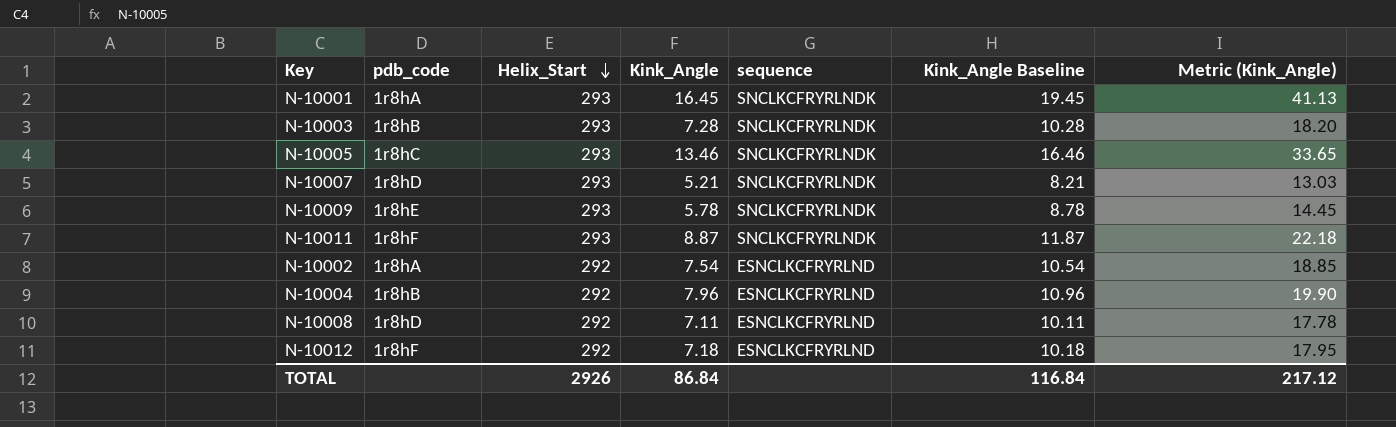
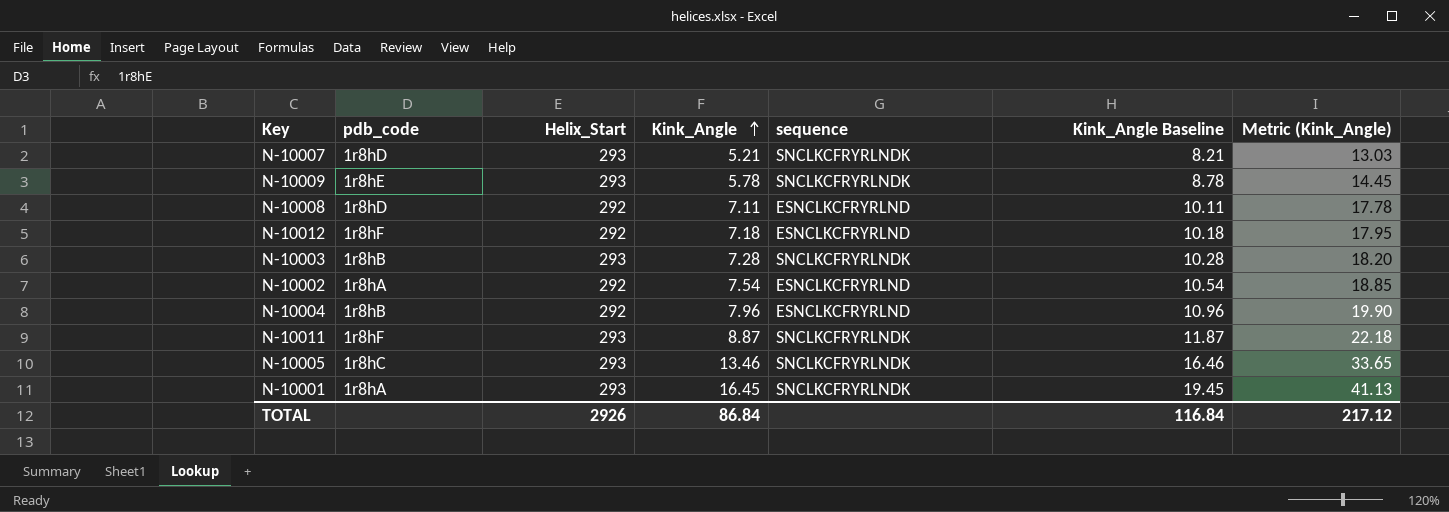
row order: Helix_Start descending -> Kink_Angle ascending

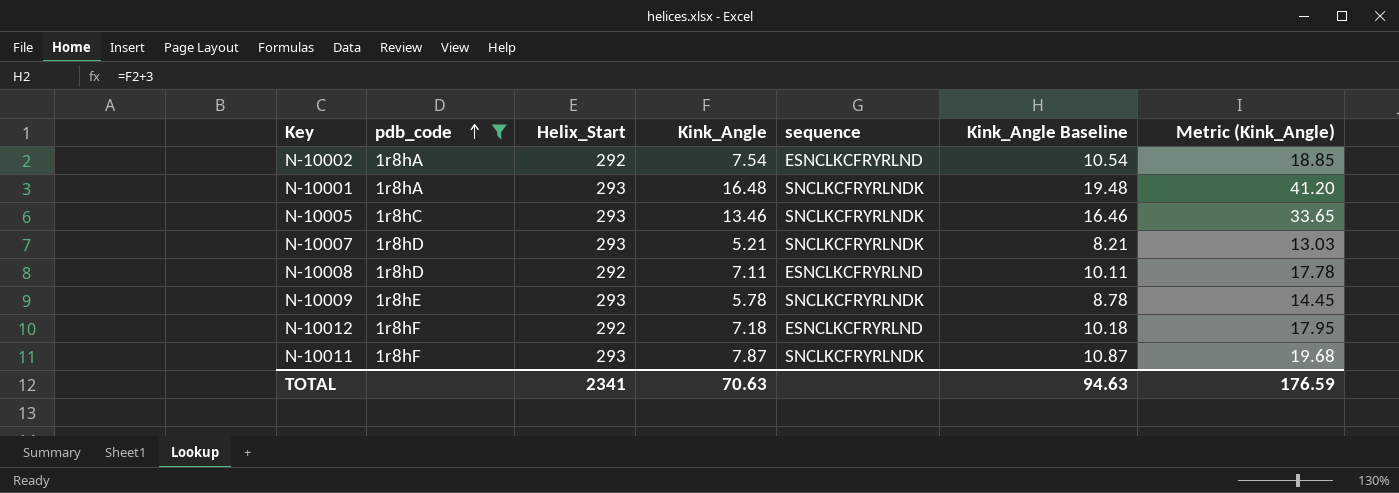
filter: none -> pdb_code != 1r8hB
row order: Kink_Angle ascending -> pdb_code ascending
N-10001 | Kink_Angle: 16.45 -> 16.48
N-10001 | Kink_Angle Baseline: 19.45 -> 19.48
N-10001 | Metric (Kink_Angle): 41.13 -> 41.20
N-10011 | Kink_Angle: 8.87 -> 7.87
N-10011 | Kink_Angle Baseline: 11.87 -> 10.87
N-10011 | Metric (Kink_Angle): 22.18 -> 19.68
TOTAL | Helix_Start: 2926 -> 2341
TOTAL | Kink_Angle: 86.84 -> 70.63
TOTAL | Kink_Angle Baseline: 116.84 -> 94.63
TOTAL | Metric (Kink_Angle): 217.12 -> 176.59

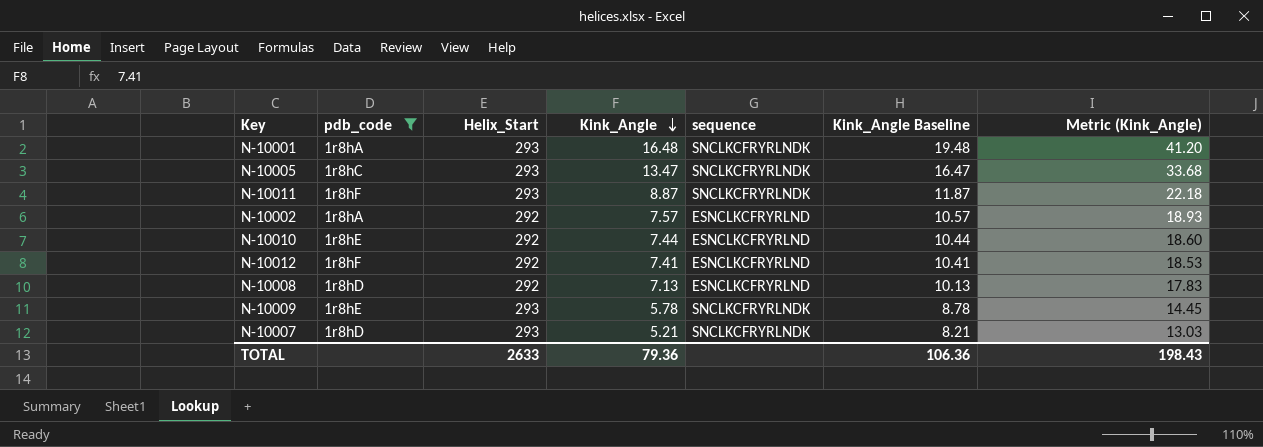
row order: pdb_code ascending -> Kink_Angle descending
N-10005 | Kink_Angle: 13.46 -> 13.47
N-10005 | Kink_Angle Baseline: 16.46 -> 16.47
N-10005 | Metric (Kink_Angle): 33.65 -> 33.68
N-10011 | Kink_Angle: 7.87 -> 8.87
N-10011 | Kink_Angle Baseline: 10.87 -> 11.87
N-10011 | Metric (Kink_Angle): 19.68 -> 22.18
N-10002 | Kink_Angle: 7.54 -> 7.57
N-10002 | Kink_Angle Baseline: 10.54 -> 10.57
N-10002 | Metric (Kink_Angle): 18.85 -> 18.93
row N-10010: none -> 1r8hE | 292 | 7.44 | ESNCLKCFRYRLND | 10.44 | 18.60
N-10012 | Kink_Angle: 7.18 -> 7.41
N-10012 | Kink_Angle Baseline: 10.18 -> 10.41
N-10012 | Metric (Kink_Angle): 17.95 -> 18.53
N-10008 | Kink_Angle: 7.11 -> 7.13
N-10008 | Kink_Angle Baseline: 10.11 -> 10.13
N-10008 | Metric (Kink_Angle): 17.78 -> 17.83
TOTAL | Helix_Start: 2341 -> 2633
TOTAL | Kink_Angle: 70.63 -> 79.36
TOTAL | Kink_Angle Baseline: 94.63 -> 106.36
TOTAL | Metric (Kink_Angle): 176.59 -> 198.43

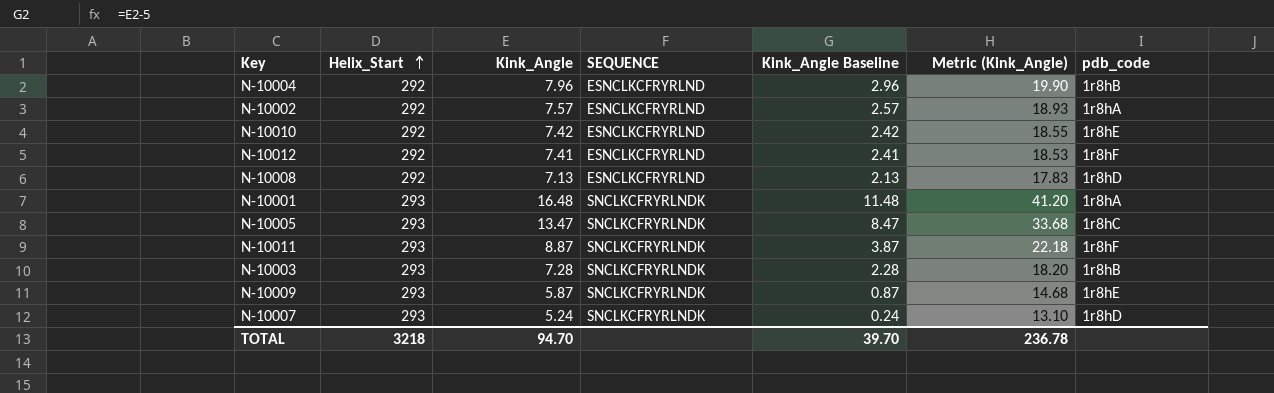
filter: pdb_code != 1r8hB -> none
row order: Kink_Angle descending -> Helix_Start ascending
column name: sequence -> SEQUENCE
column Kink_Angle Baseline | formula: [Kink_Angle] + 3 -> [Kink_Angle] - 5
column pdb_code | position: 2 -> 7
N-10010 | Kink_Angle: 7.44 -> 7.42
N-10010 | Metric (Kink_Angle): 18.60 -> 18.55
N-10009 | Kink_Angle: 5.78 -> 5.87
N-10009 | Metric (Kink_Angle): 14.45 -> 14.68
N-10007 | Kink_Angle: 5.21 -> 5.24
N-10007 | Metric (Kink_Angle): 13.03 -> 13.10
TOTAL | Helix_Start: 2633 -> 3218
TOTAL | Kink_Angle: 79.36 -> 94.70
TOTAL | Kink_Angle Baseline: 106.36 -> 39.70
TOTAL | Metric (Kink_Angle): 198.43 -> 236.78

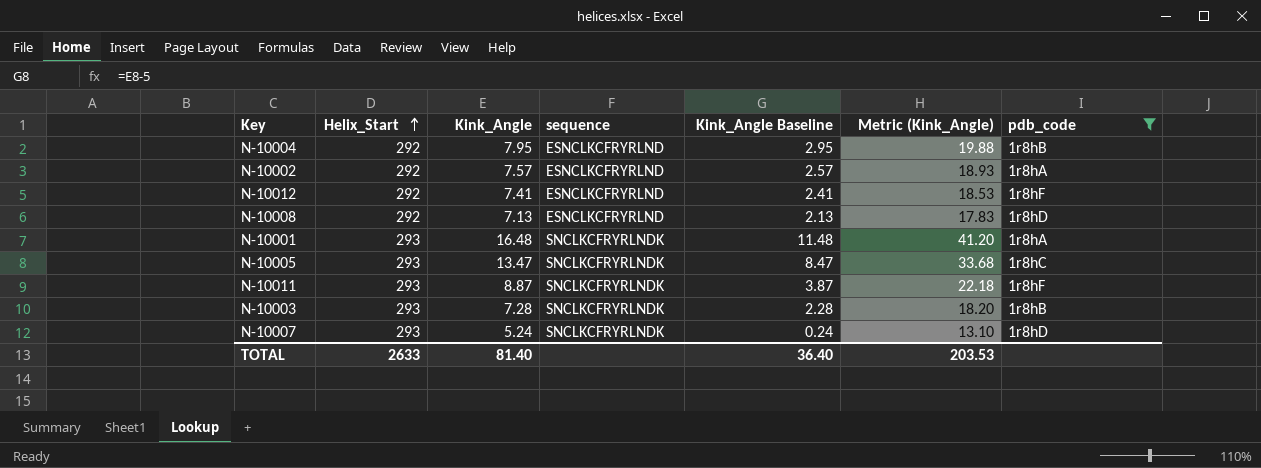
filter: none -> pdb_code != 1r8hE
column name: SEQUENCE -> sequence
N-10004 | Kink_Angle: 7.96 -> 7.95
N-10004 | Kink_Angle Baseline: 2.96 -> 2.95
N-10004 | Metric (Kink_Angle): 19.90 -> 19.88
TOTAL | Helix_Start: 3218 -> 2633
TOTAL | Kink_Angle: 94.70 -> 81.40
TOTAL | Kink_Angle Baseline: 39.70 -> 36.40
TOTAL | Metric (Kink_Angle): 236.78 -> 203.53

